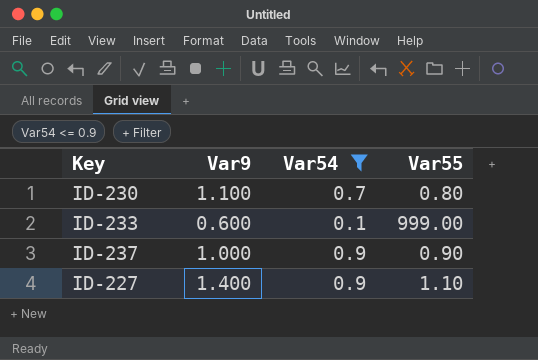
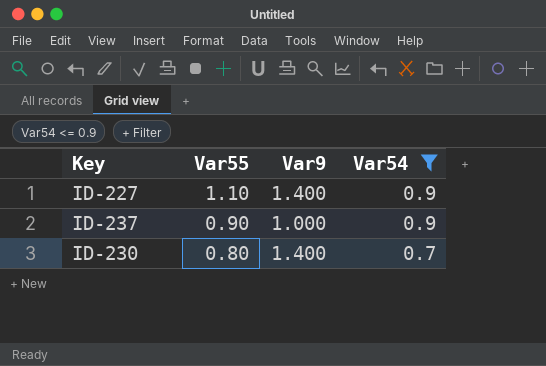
row order: none -> Var55 descending
column Var55 | position: 4 -> 2
row ID-233: 0.600 | 0.1 | 999.00 -> none
ID-230 | Var9: 1.100 -> 1.400

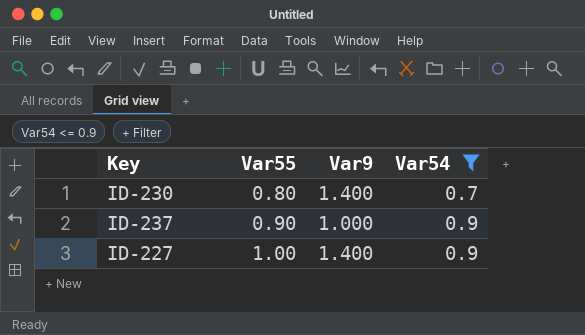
row order: Var55 descending -> Var55 ascending
ID-227 | Var55: 1.10 -> 1.00

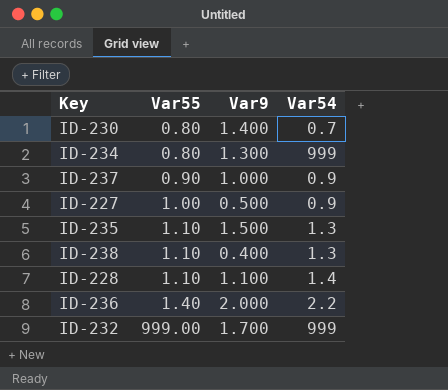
filter: Var54 <= 0.9 -> none
ID-227 | Var9: 1.400 -> 0.500

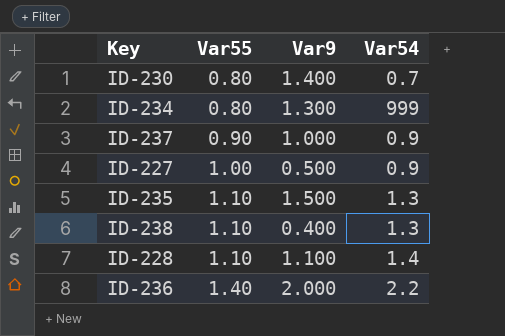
row ID-232: 999.00 | 1.700 | 999 -> none

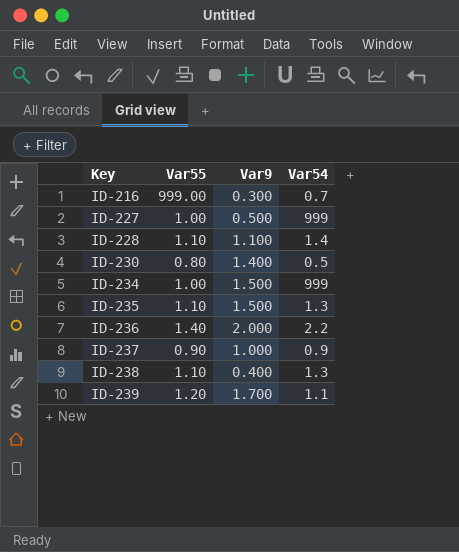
row order: Var55 ascending -> Key ascending
row ID-216: none -> 999.00 | 0.300 | 0.7
ID-227 | Var54: 0.9 -> 999
ID-230 | Var54: 0.7 -> 0.5
ID-234 | Var55: 0.80 -> 1.00
ID-234 | Var9: 1.300 -> 1.500
row ID-239: none -> 1.20 | 1.700 | 1.1

